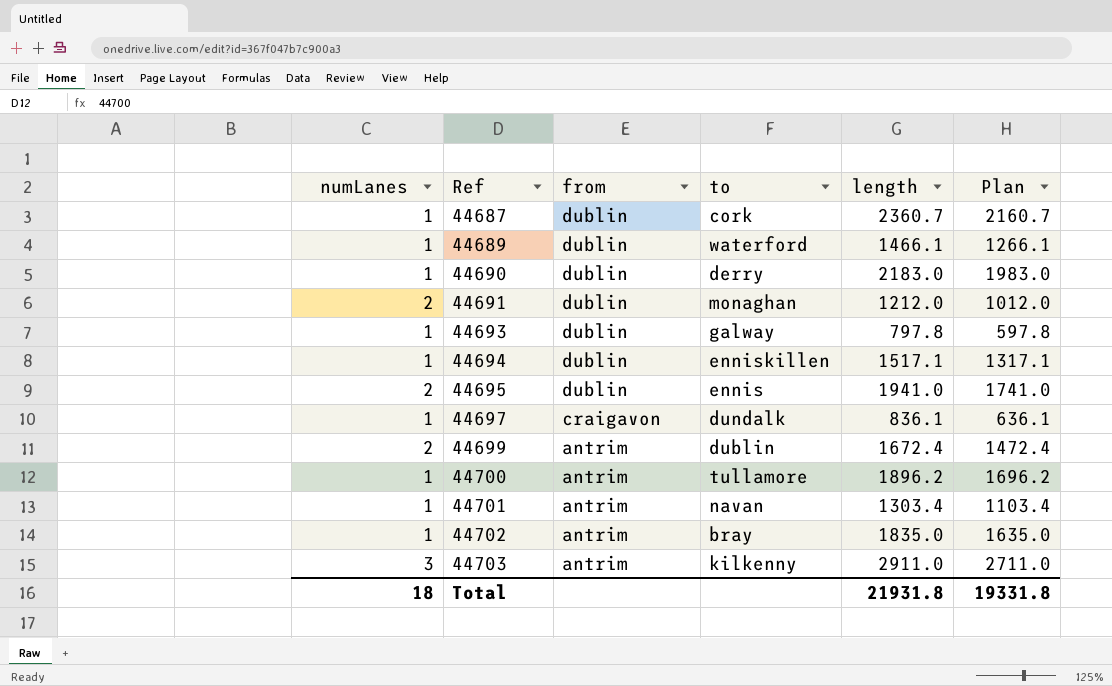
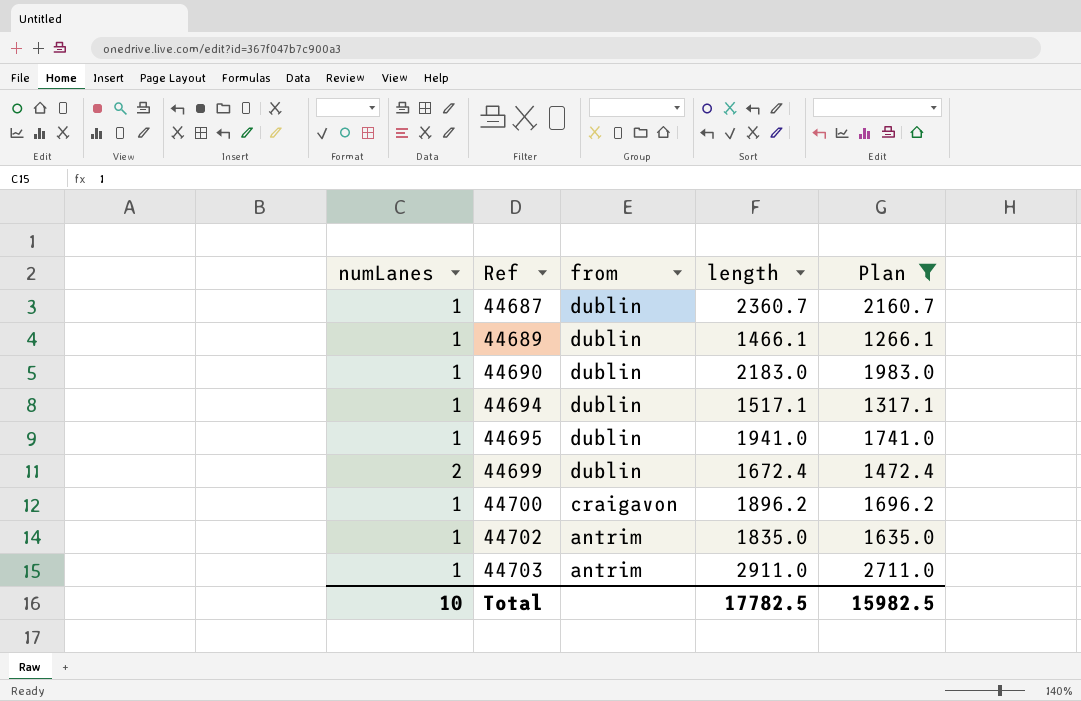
filter: none -> Plan >= 1266.1
column to | position: 4 -> none
44695 | numLanes: 2 -> 1
44699 | from: antrim -> dublin
44700 | from: antrim -> craigavon
44703 | numLanes: 3 -> 1
Total | numLanes: 18 -> 10
Total | length: 21931.8 -> 17782.5
Total | Plan: 19331.8 -> 15982.5

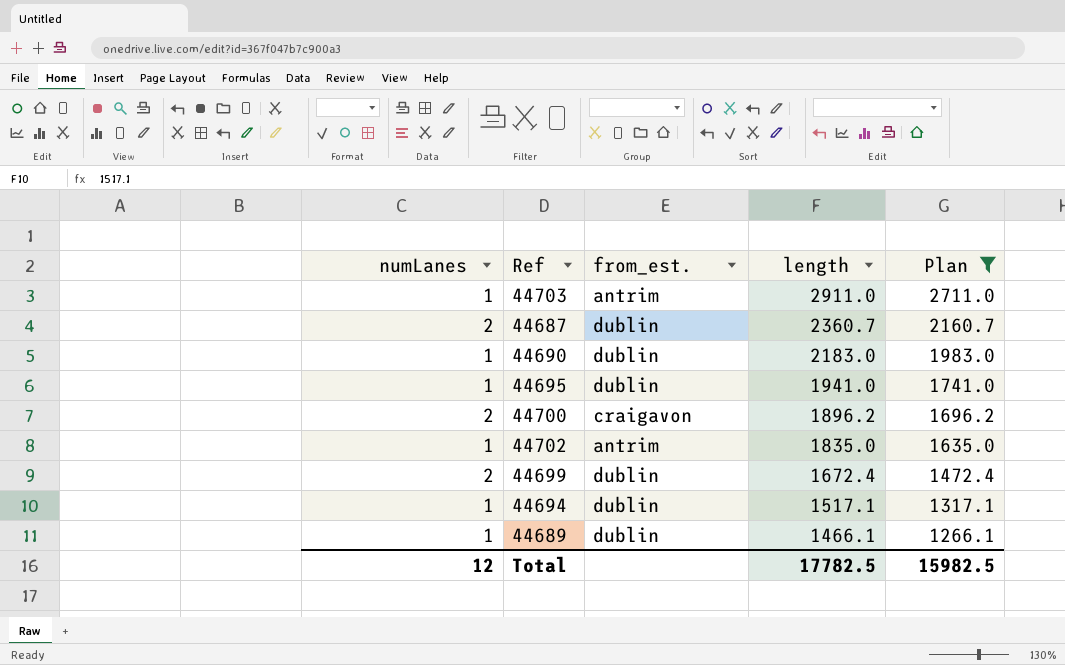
row order: Ref ascending -> length descending
column name: from -> from_est.
44687 | numLanes: 1 -> 2
44700 | numLanes: 1 -> 2
Total | numLanes: 10 -> 12

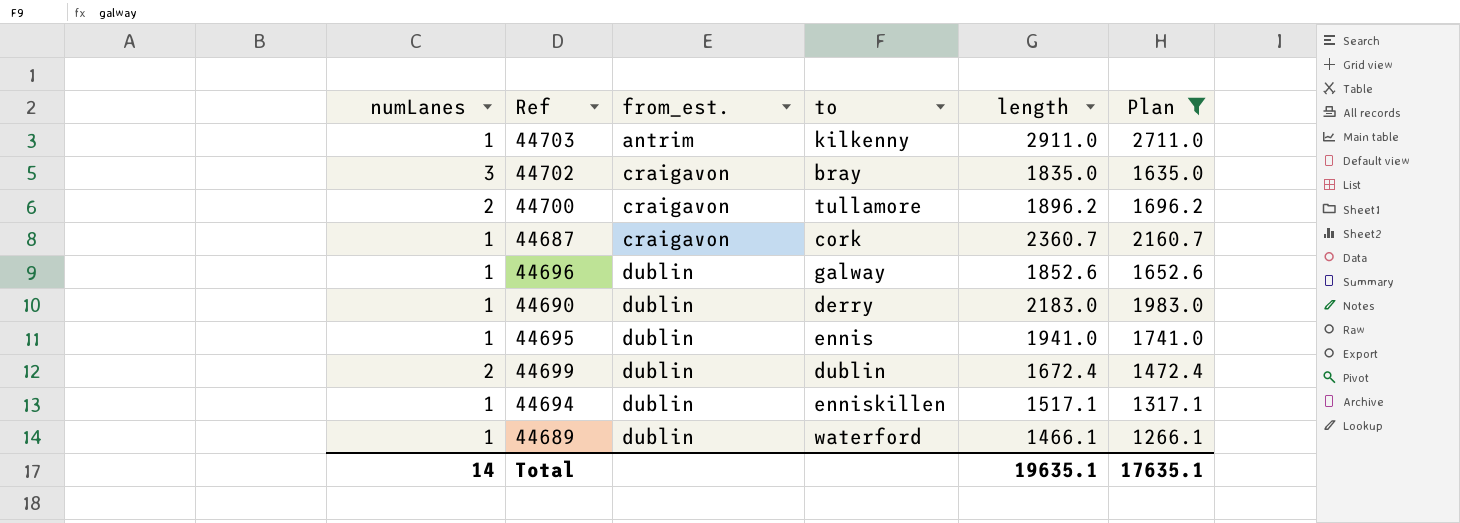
row order: length descending -> from_est. ascending
column to | position: none -> 4
44702 | numLanes: 1 -> 3
44702 | from_est.: antrim -> craigavon
44687 | numLanes: 2 -> 1
44687 | from_est.: dublin -> craigavon
row 44696: none -> 1 | dublin | galway | 1852.6 | 1652.6
Total | numLanes: 12 -> 14
Total | length: 17782.5 -> 19635.1
Total | Plan: 15982.5 -> 17635.1

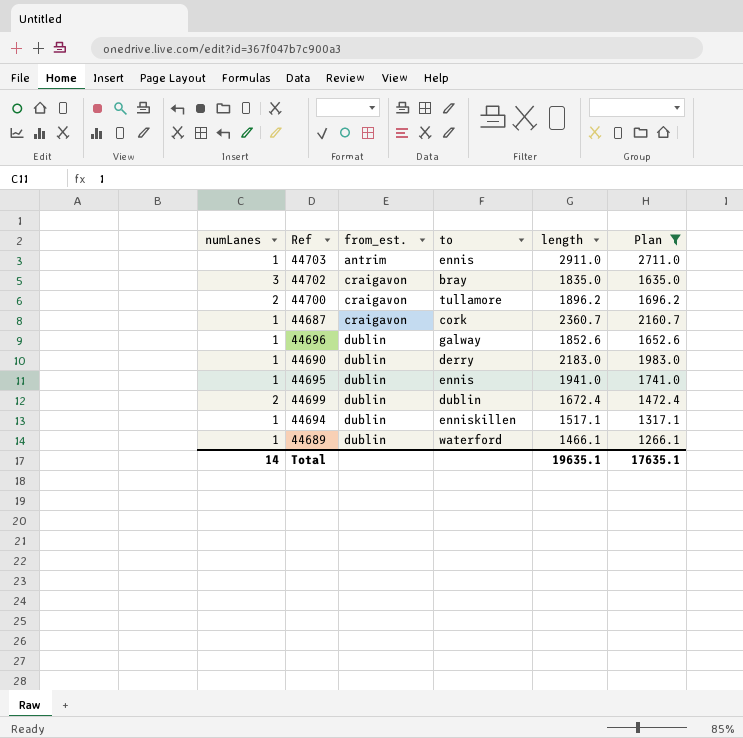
44703 | to: kilkenny -> ennis

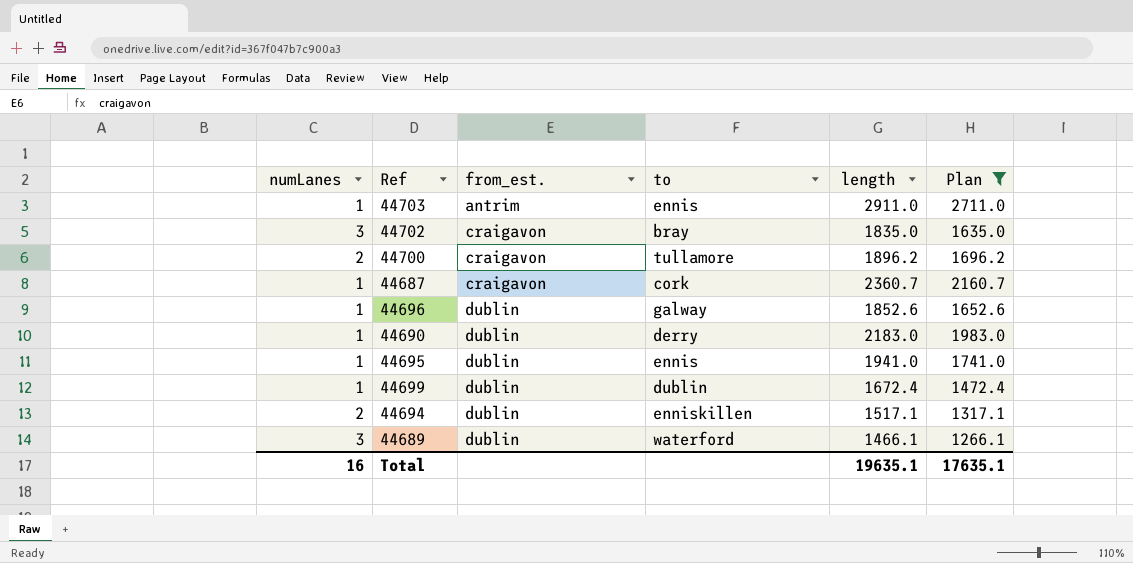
44699 | numLanes: 2 -> 1
44694 | numLanes: 1 -> 2
44689 | numLanes: 1 -> 3
Total | numLanes: 14 -> 16

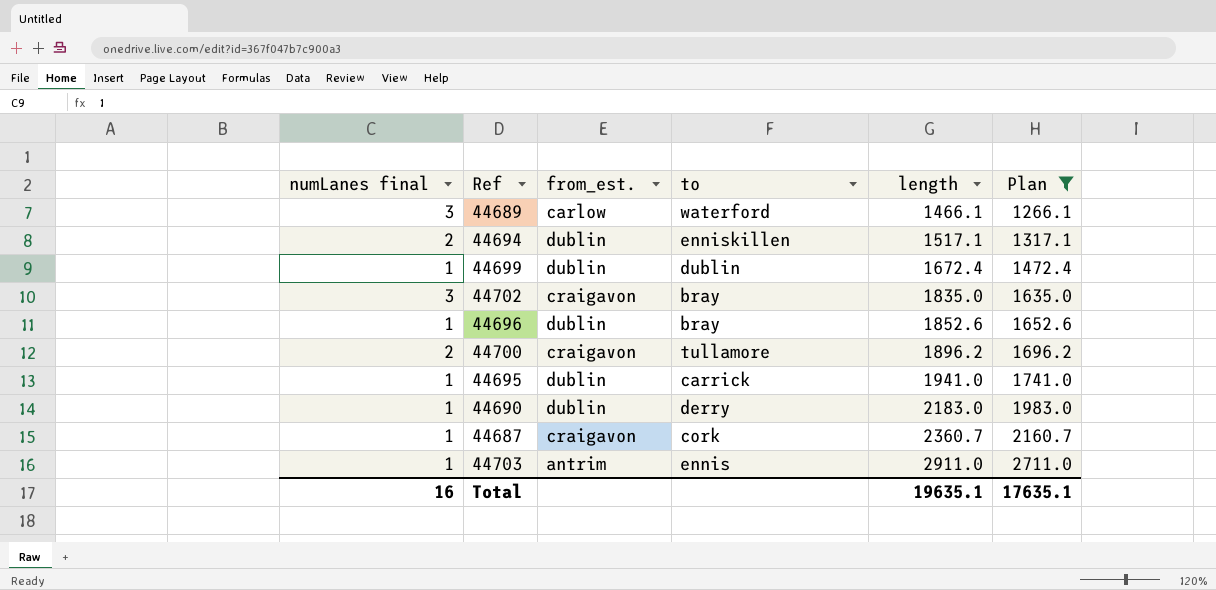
row order: from_est. ascending -> length ascending
column name: numLanes -> numLanes final
44689 | from_est.: dublin -> carlow
44696 | to: galway -> bray
44695 | to: ennis -> carrick

